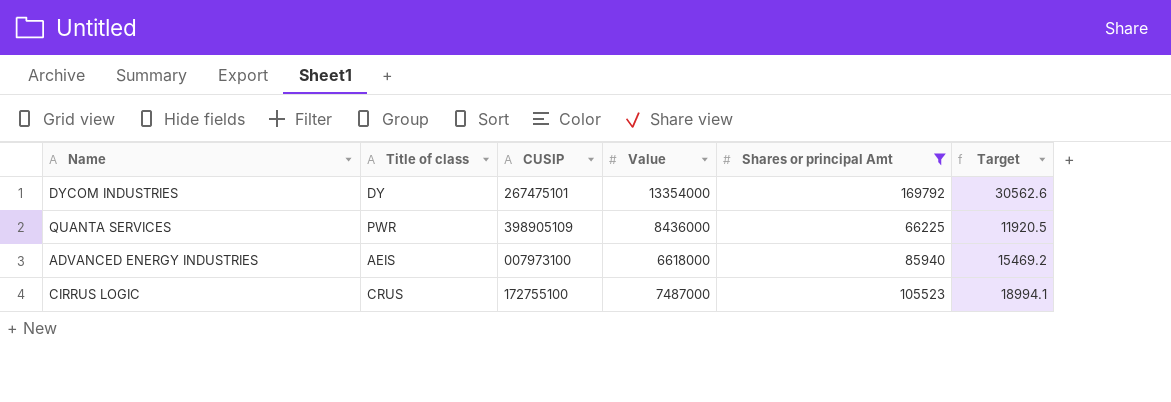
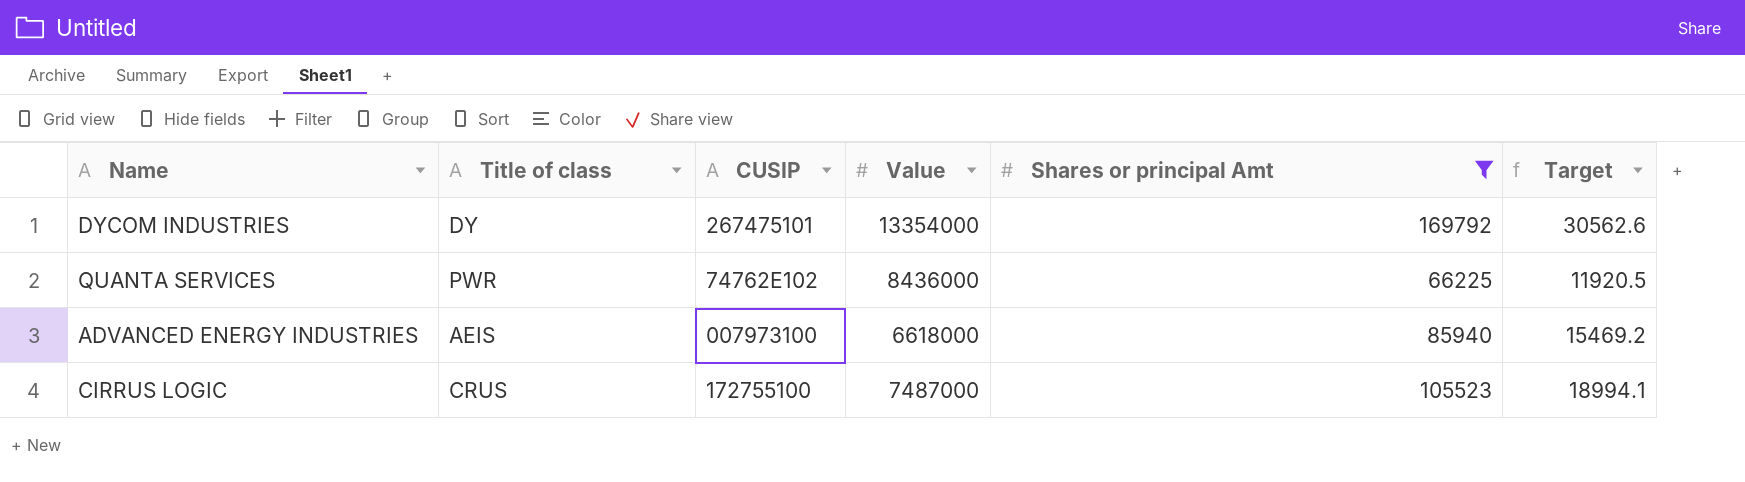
QUANTA SERVICES | CUSIP: 398905109 -> 74762E102

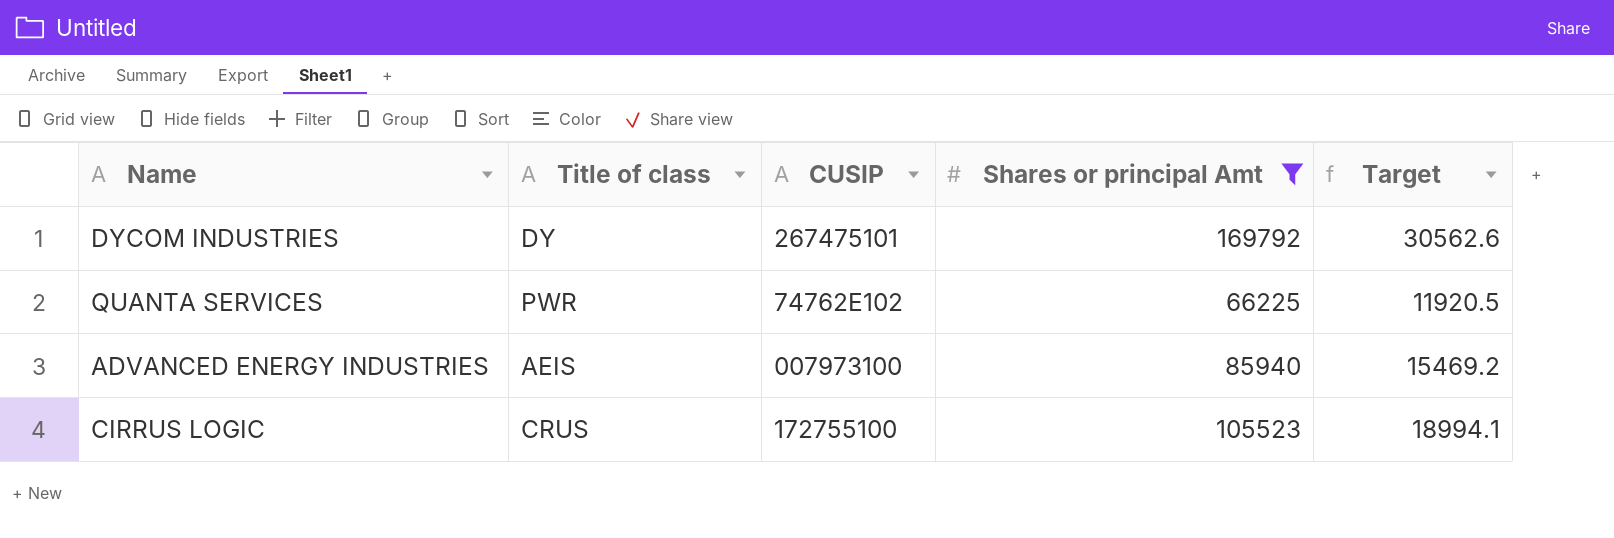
column Value | position: 4 -> none

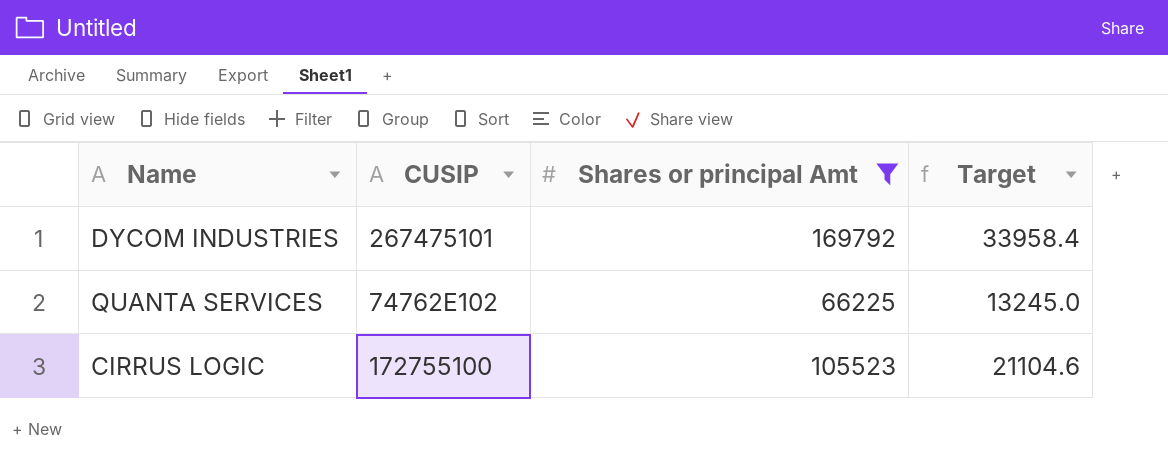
column Title of class | position: 2 -> none
column Target | formula: [Shares or principal Amt] * 0.18 -> [Shares or principal Amt] * 0.2
row ADVANCED ENERGY INDUSTRIES: AEIS | 007973100 | 85940 | 15469.2 -> none

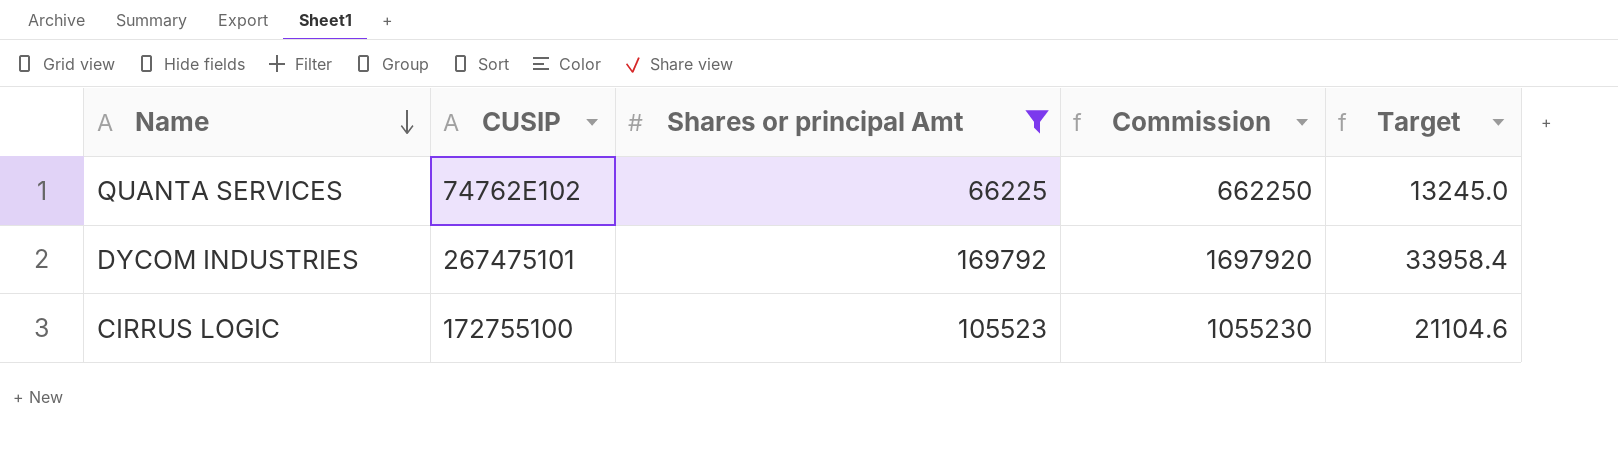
row order: none -> Name descending
column Commission | formula: none -> [Shares or principal Amt] * 10

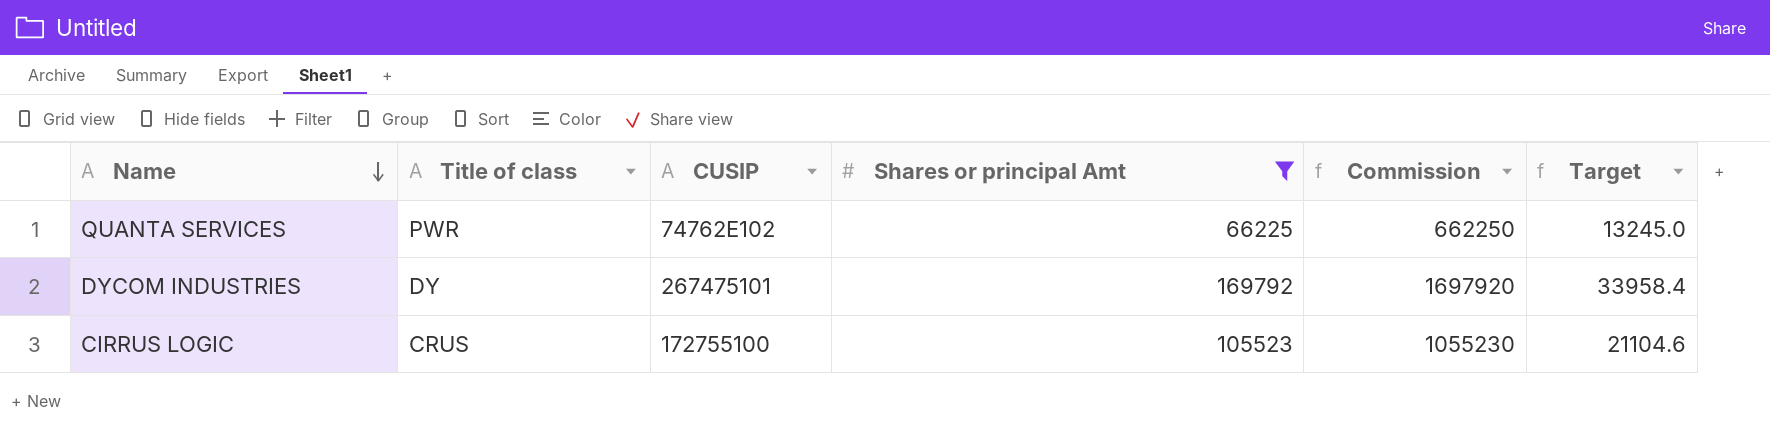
column Title of class | position: none -> 2

